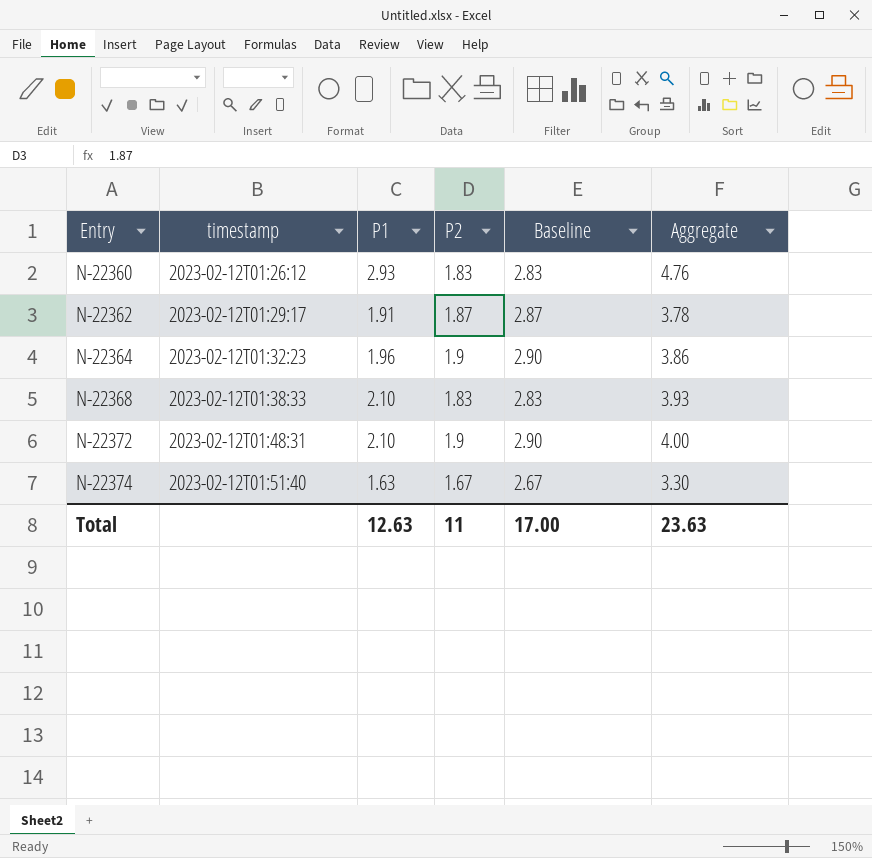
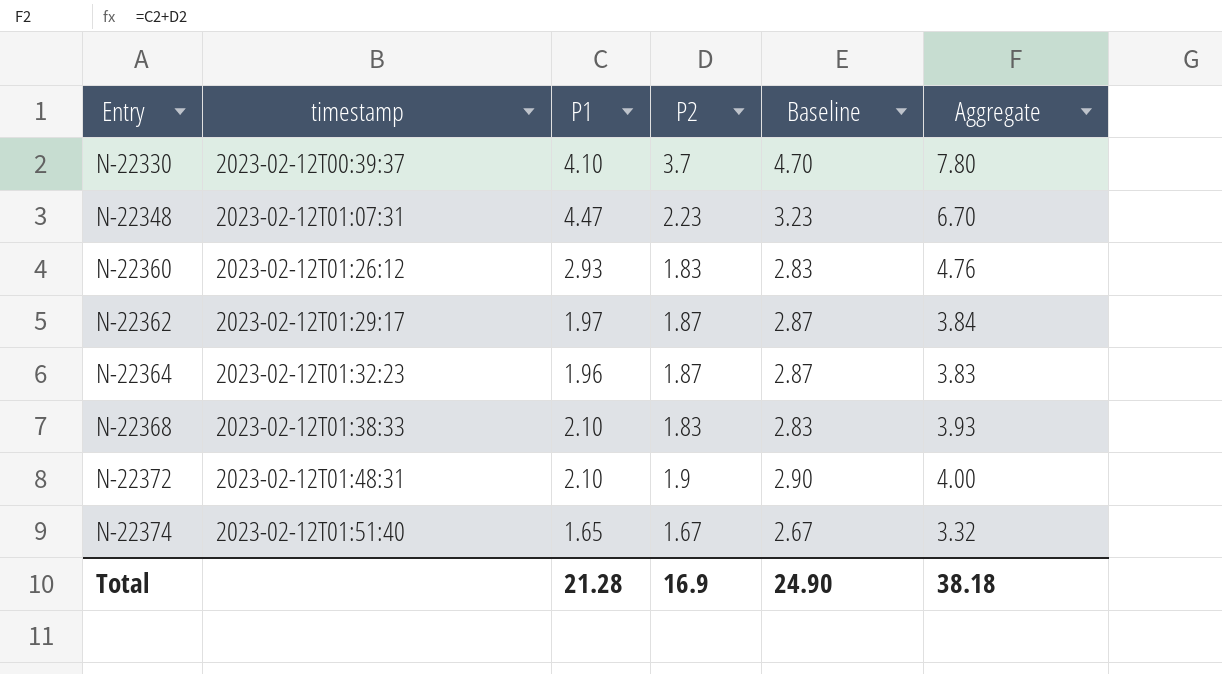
row N-22330: none -> 2023-02-12T00:39:37 | 4.10 | 3.7 | 4.70 | 7.80
row N-22348: none -> 2023-02-12T01:07:31 | 4.47 | 2.23 | 3.23 | 6.70
N-22362 | P1: 1.91 -> 1.97
N-22362 | Aggregate: 3.78 -> 3.84
N-22364 | P2: 1.9 -> 1.87
N-22364 | Baseline: 2.90 -> 2.87
N-22364 | Aggregate: 3.86 -> 3.83
N-22374 | P1: 1.63 -> 1.65
N-22374 | Aggregate: 3.30 -> 3.32
Total | P1: 12.63 -> 21.28
Total | P2: 11 -> 16.9
Total | Baseline: 17.00 -> 24.90
Total | Aggregate: 23.63 -> 38.18

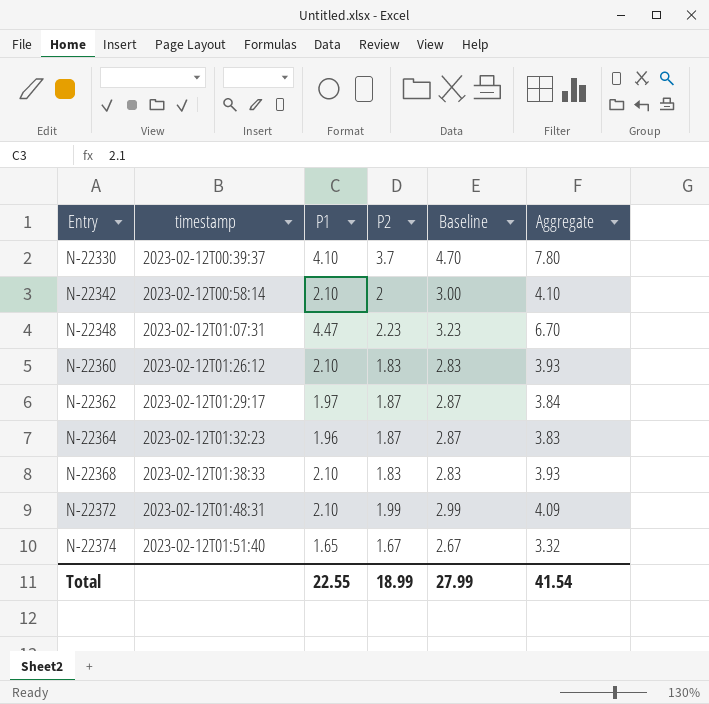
row N-22342: none -> 2023-02-12T00:58:14 | 2.10 | 2 | 3.00 | 4.10
N-22360 | P1: 2.93 -> 2.10
N-22360 | Aggregate: 4.76 -> 3.93
N-22372 | P2: 1.9 -> 1.99
N-22372 | Baseline: 2.90 -> 2.99
N-22372 | Aggregate: 4.00 -> 4.09
Total | P1: 21.28 -> 22.55
Total | P2: 16.9 -> 18.99
Total | Baseline: 24.90 -> 27.99
Total | Aggregate: 38.18 -> 41.54

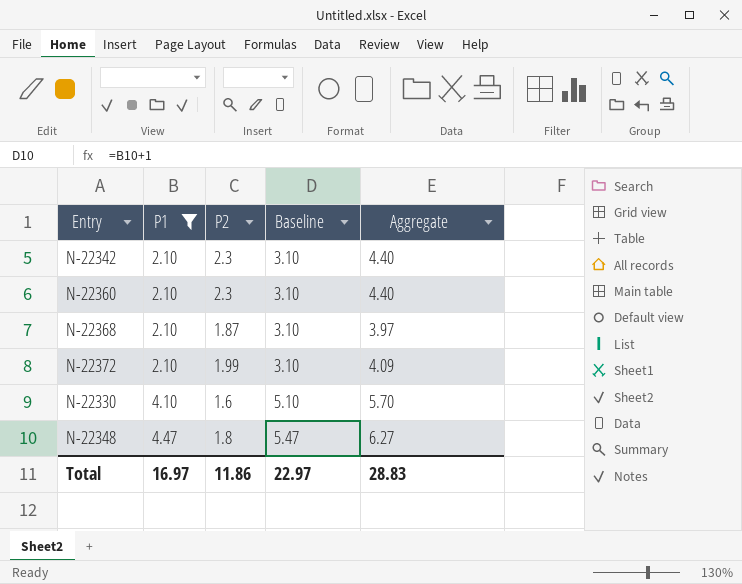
filter: none -> P1 >= 2.10
row order: Entry ascending -> P1 ascending
column timestamp | position: 2 -> none
column Baseline | formula: [P2] + 1 -> [P1] + 1
N-22342 | P2: 2 -> 2.3
N-22342 | Aggregate: 4.10 -> 4.40
N-22360 | P2: 1.83 -> 2.3
N-22360 | Aggregate: 3.93 -> 4.40
N-22368 | P2: 1.83 -> 1.87
N-22368 | Aggregate: 3.93 -> 3.97
N-22330 | P2: 3.7 -> 1.6
N-22330 | Aggregate: 7.80 -> 5.70
N-22348 | P2: 2.23 -> 1.8
N-22348 | Aggregate: 6.70 -> 6.27
Total | P1: 22.55 -> 16.97
Total | P2: 18.99 -> 11.86
Total | Baseline: 27.99 -> 22.97
Total | Aggregate: 41.54 -> 28.83

